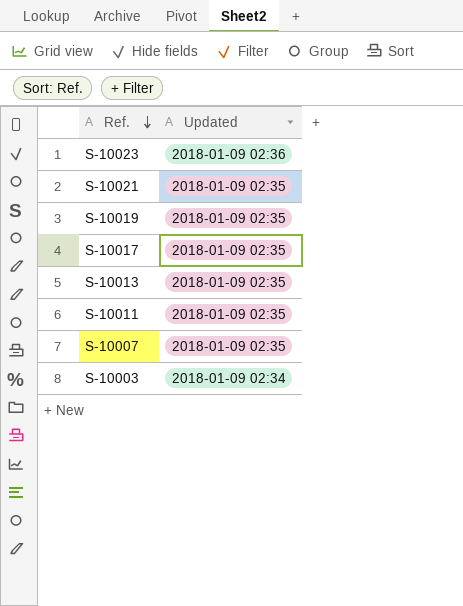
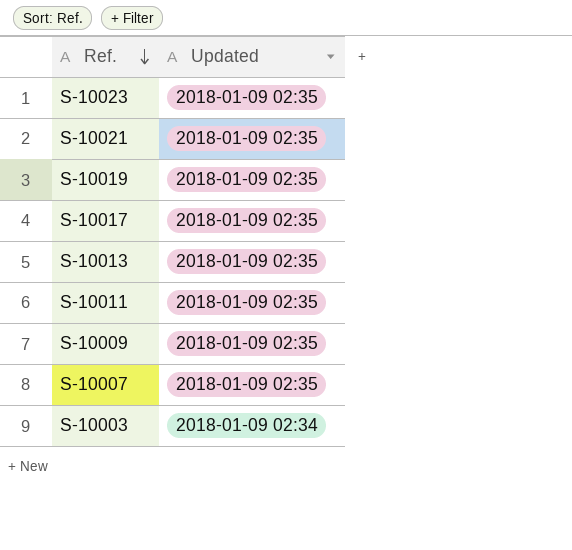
S-10023 | Updated: 2018-01-09 02:36 -> 2018-01-09 02:35
row S-10009: none -> 2018-01-09 02:35

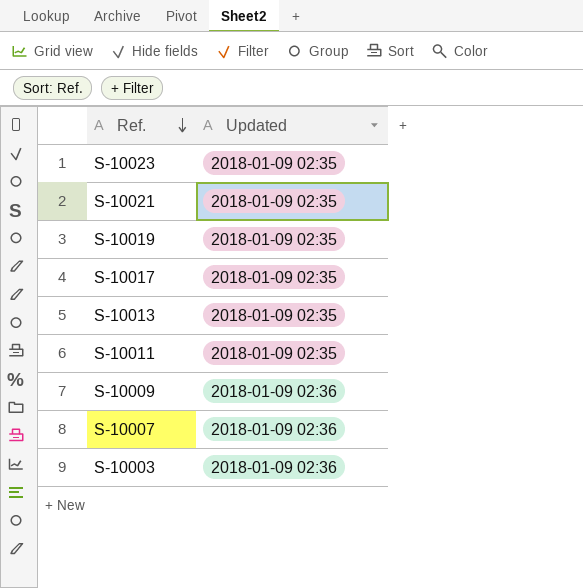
S-10009 | Updated: 2018-01-09 02:35 -> 2018-01-09 02:36
S-10007 | Updated: 2018-01-09 02:35 -> 2018-01-09 02:36
S-10003 | Updated: 2018-01-09 02:34 -> 2018-01-09 02:36

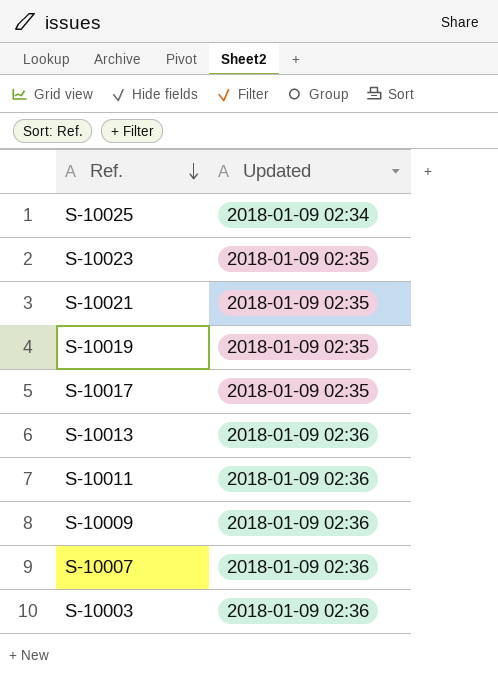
row S-10025: none -> 2018-01-09 02:34
S-10013 | Updated: 2018-01-09 02:35 -> 2018-01-09 02:36
S-10011 | Updated: 2018-01-09 02:35 -> 2018-01-09 02:36

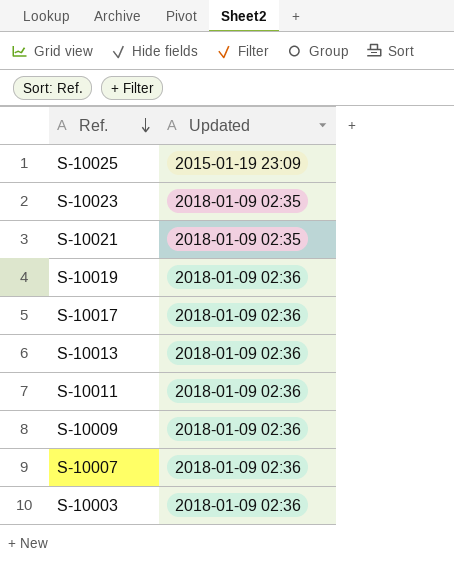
S-10025 | Updated: 2018-01-09 02:34 -> 2015-01-19 23:09
S-10019 | Updated: 2018-01-09 02:35 -> 2018-01-09 02:36
S-10017 | Updated: 2018-01-09 02:35 -> 2018-01-09 02:36

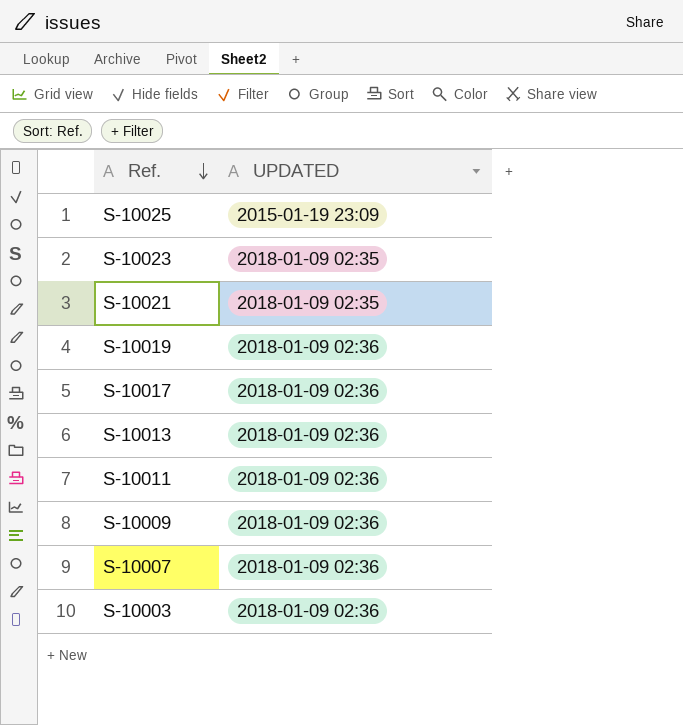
column name: Updated -> UPDATED

